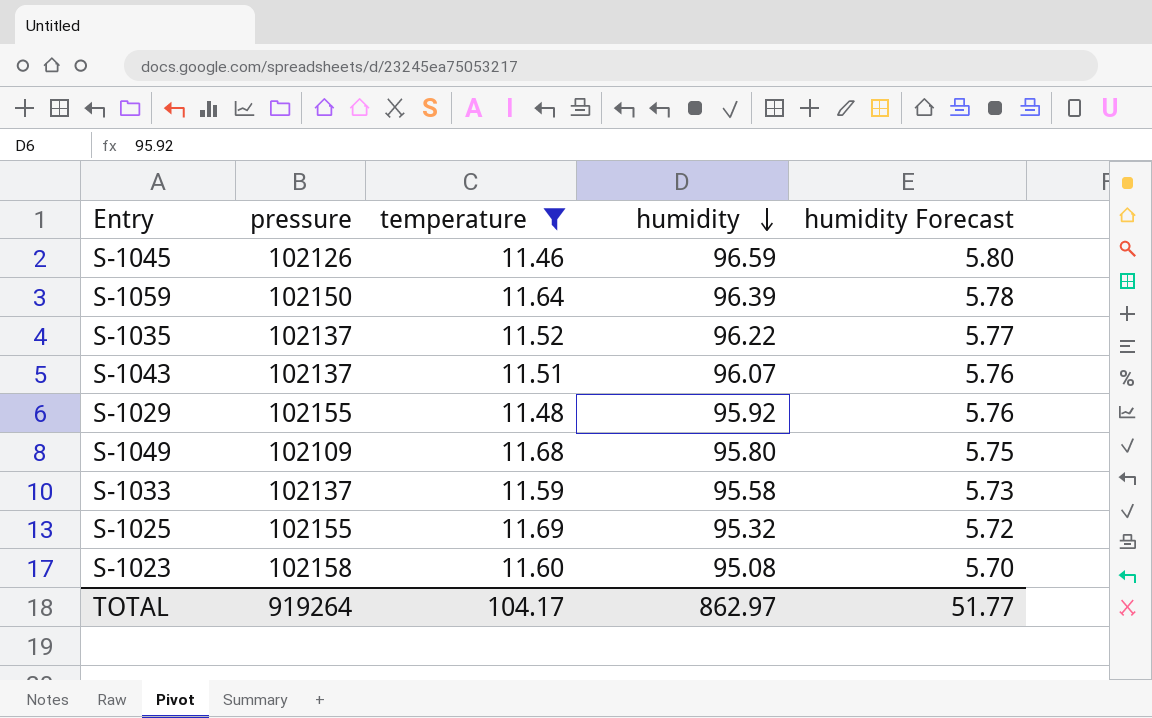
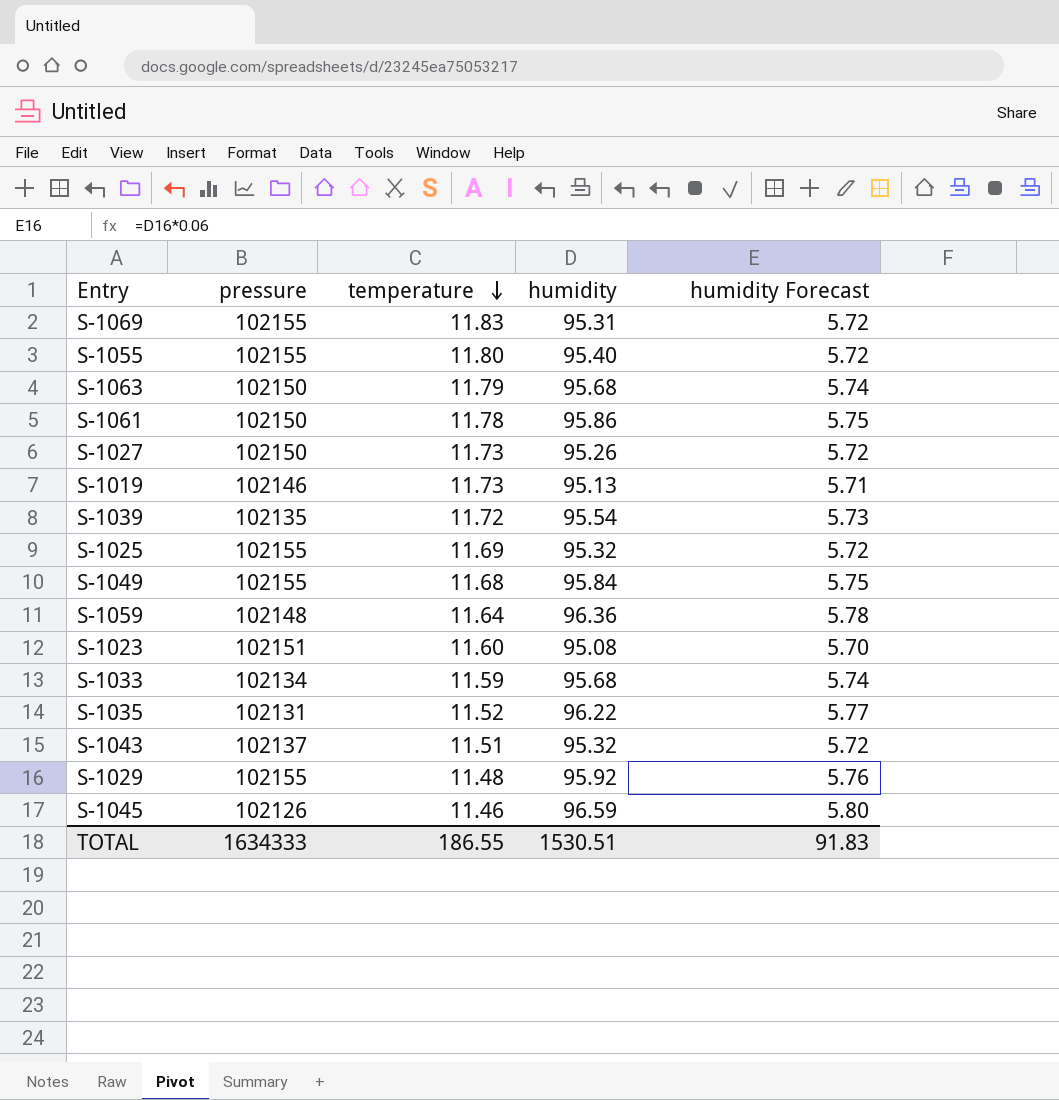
filter: temperature <= 11.69 -> none
row order: humidity descending -> temperature descending
S-1049 | pressure: 102109 -> 102155
S-1049 | humidity: 95.80 -> 95.84
S-1059 | pressure: 102150 -> 102148
S-1059 | humidity: 96.39 -> 96.36
S-1023 | pressure: 102158 -> 102151
S-1033 | pressure: 102137 -> 102134
S-1033 | humidity: 95.58 -> 95.68
S-1033 | humidity Forecast: 5.73 -> 5.74
S-1035 | pressure: 102137 -> 102131
S-1043 | humidity: 96.07 -> 95.32
S-1043 | humidity Forecast: 5.76 -> 5.72
TOTAL | pressure: 919264 -> 1634333
TOTAL | temperature: 104.17 -> 186.55
TOTAL | humidity: 862.97 -> 1530.51
TOTAL | humidity Forecast: 51.77 -> 91.83

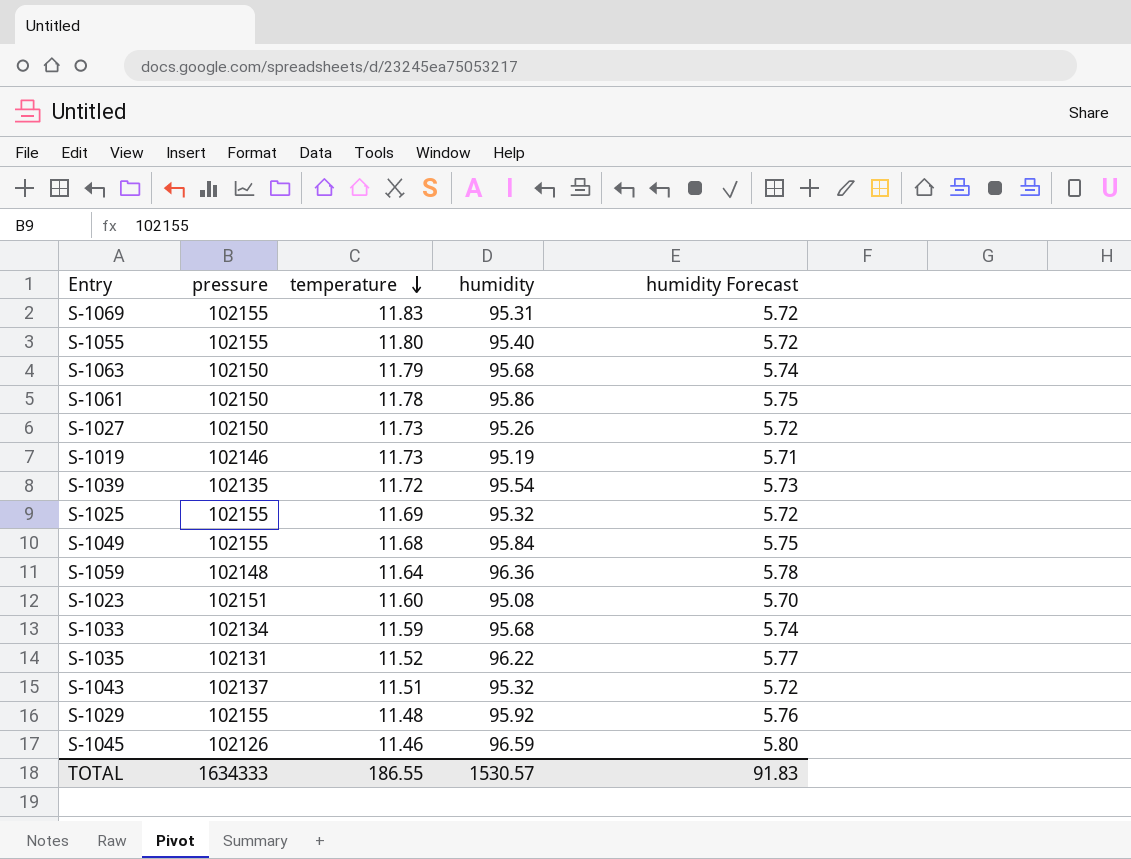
S-1019 | humidity: 95.13 -> 95.19
TOTAL | humidity: 1530.51 -> 1530.57

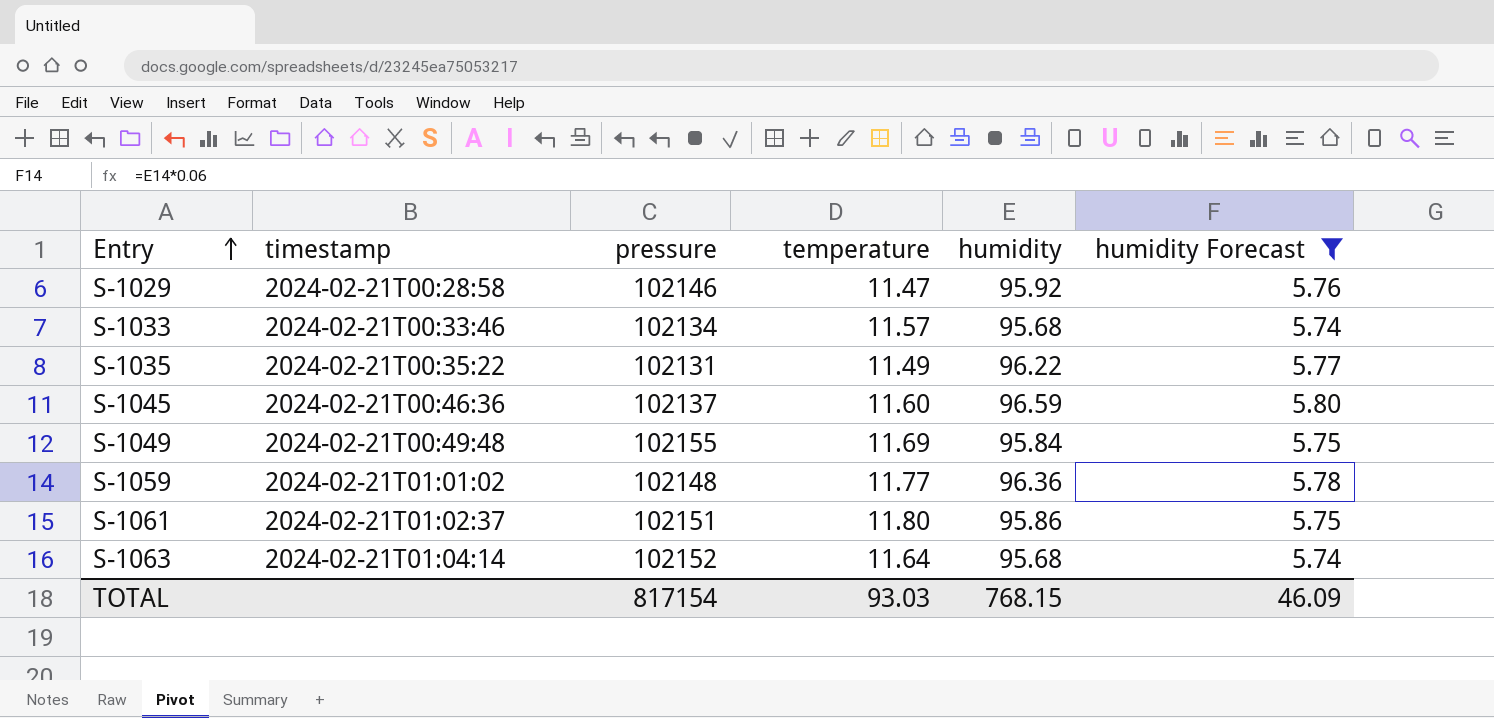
filter: none -> humidity Forecast >= 5.74
row order: temperature descending -> Entry ascending
column timestamp | position: none -> 2
S-1029 | pressure: 102155 -> 102146
S-1029 | temperature: 11.48 -> 11.47
S-1033 | temperature: 11.59 -> 11.57
S-1035 | temperature: 11.52 -> 11.49
S-1045 | pressure: 102126 -> 102137
S-1045 | temperature: 11.46 -> 11.60
S-1049 | temperature: 11.68 -> 11.69
S-1059 | temperature: 11.64 -> 11.77
S-1061 | pressure: 102150 -> 102151
S-1061 | temperature: 11.78 -> 11.80
S-1063 | pressure: 102150 -> 102152
S-1063 | temperature: 11.79 -> 11.64
TOTAL | pressure: 1634333 -> 817154
TOTAL | temperature: 186.55 -> 93.03
TOTAL | humidity: 1530.57 -> 768.15
TOTAL | humidity Forecast: 91.83 -> 46.09

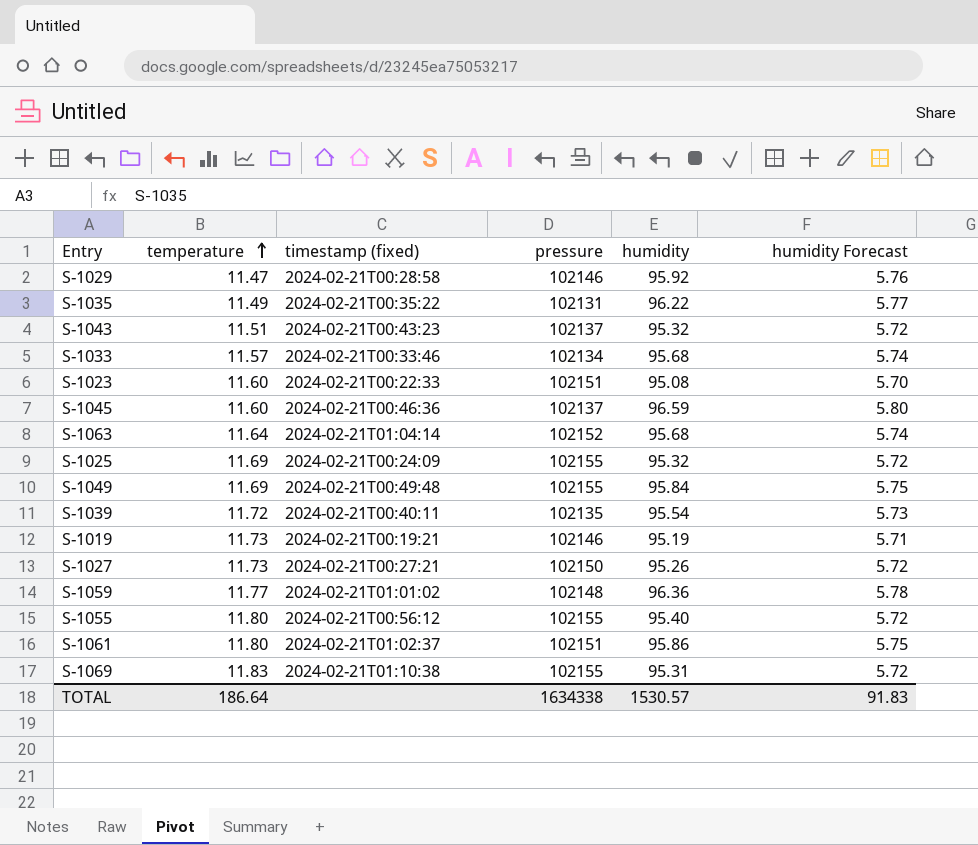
filter: humidity Forecast >= 5.74 -> none
row order: Entry ascending -> temperature ascending
column temperature | position: 4 -> 2
column name: timestamp -> timestamp (fixed)
TOTAL | temperature: 93.03 -> 186.64
TOTAL | pressure: 817154 -> 1634338
TOTAL | humidity: 768.15 -> 1530.57
TOTAL | humidity Forecast: 46.09 -> 91.83

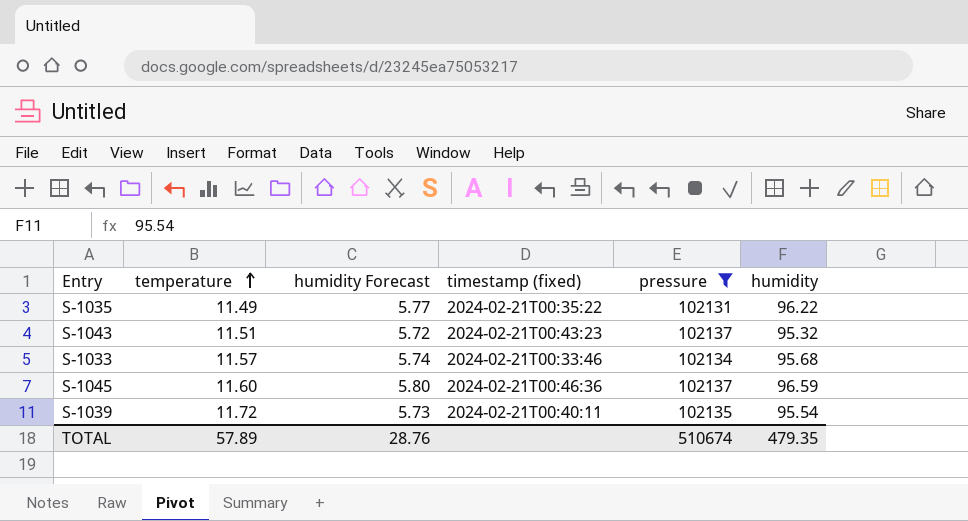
filter: none -> pressure <= 102137
column humidity Forecast | position: 6 -> 3
TOTAL | temperature: 186.64 -> 57.89
TOTAL | humidity Forecast: 91.83 -> 28.76
TOTAL | pressure: 1634338 -> 510674
TOTAL | humidity: 1530.57 -> 479.35

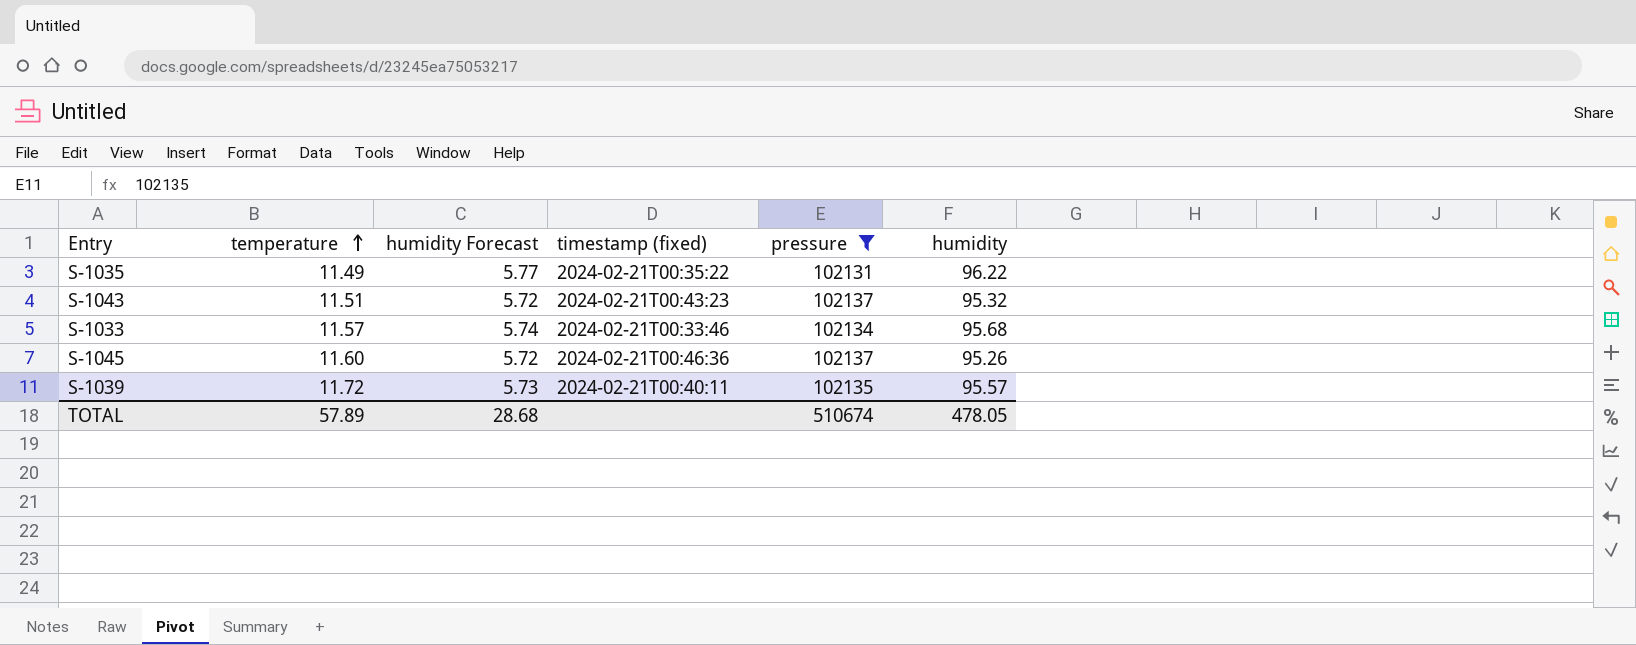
S-1045 | humidity Forecast: 5.80 -> 5.72
S-1045 | humidity: 96.59 -> 95.26
S-1039 | humidity: 95.54 -> 95.57
TOTAL | humidity Forecast: 28.76 -> 28.68
TOTAL | humidity: 479.35 -> 478.05

